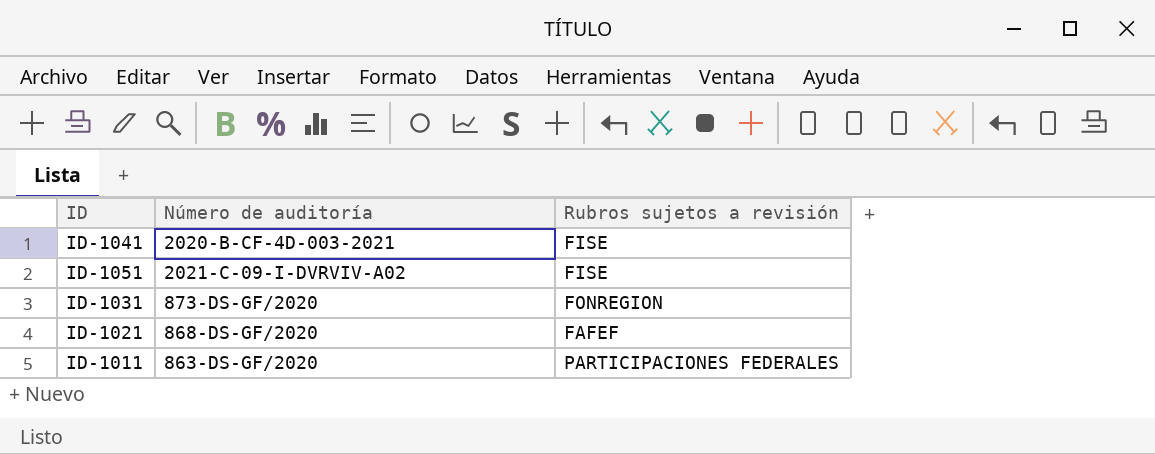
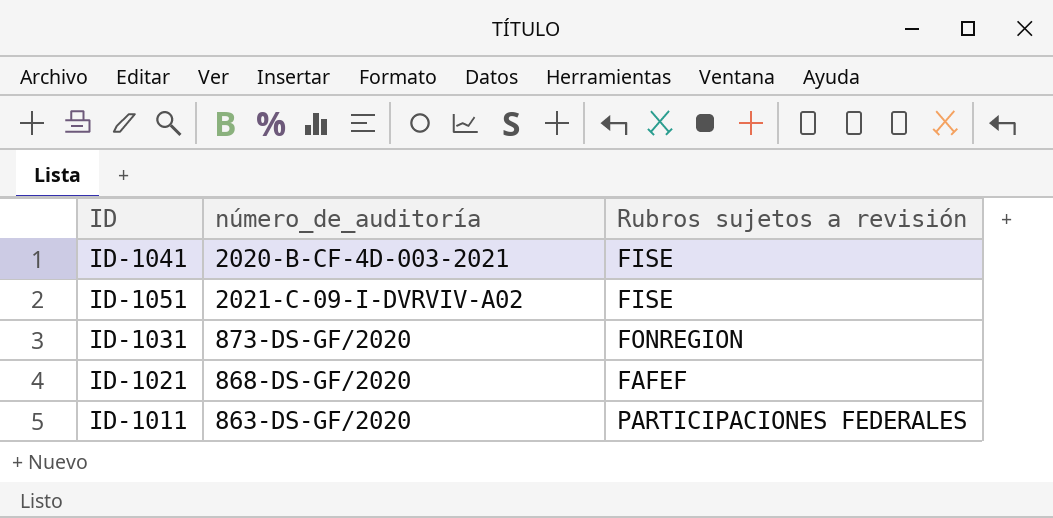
column name: Número de auditoría -> número_de_auditoría

